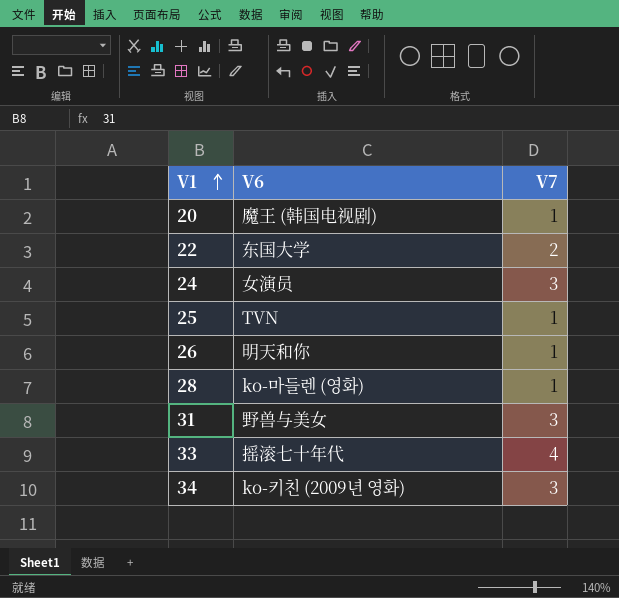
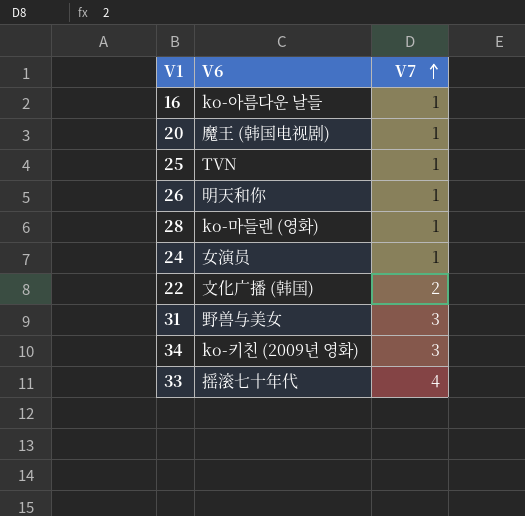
row order: V1 ascending -> V7 ascending
row 16: none -> ko-아름다운 날들 | 1
24 | V7: 3 -> 1
22 | V6: 东国大学 -> 文化广播 (韩国)

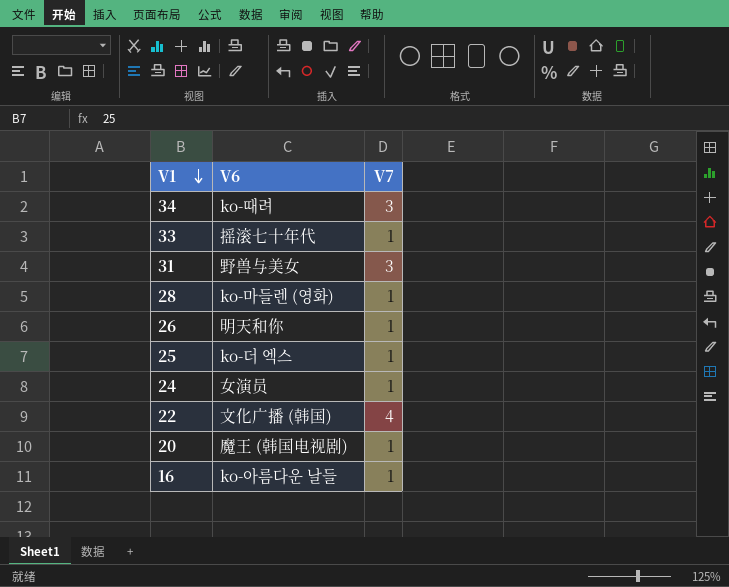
row order: V7 ascending -> V1 descending
34 | V6: ko-키친 (2009년 영화) -> ko-때려
33 | V7: 4 -> 1
25 | V6: TVN -> ko-더 엑스
22 | V7: 2 -> 4

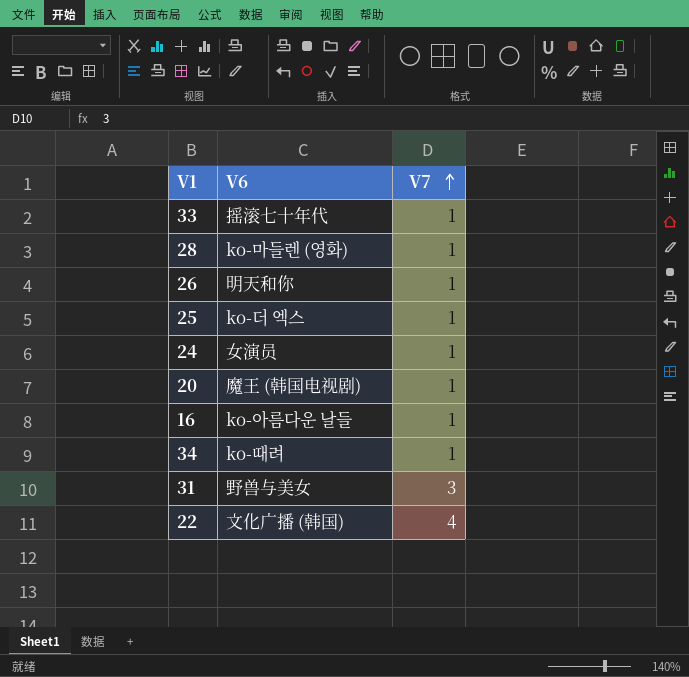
row order: V1 descending -> V7 ascending
34 | V7: 3 -> 1

